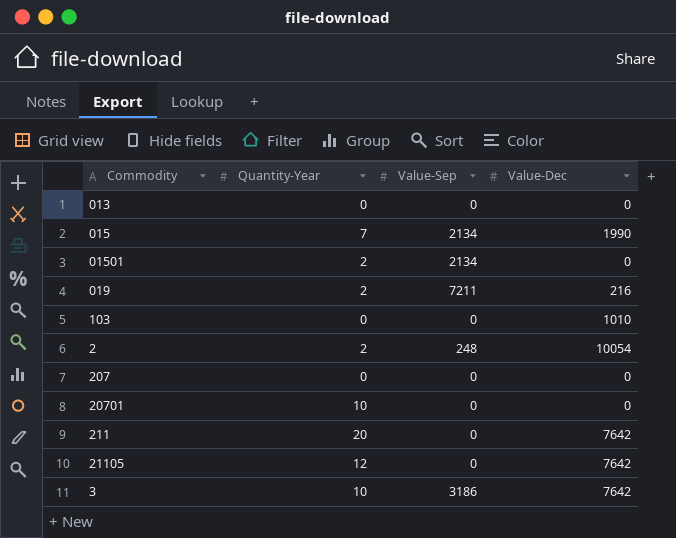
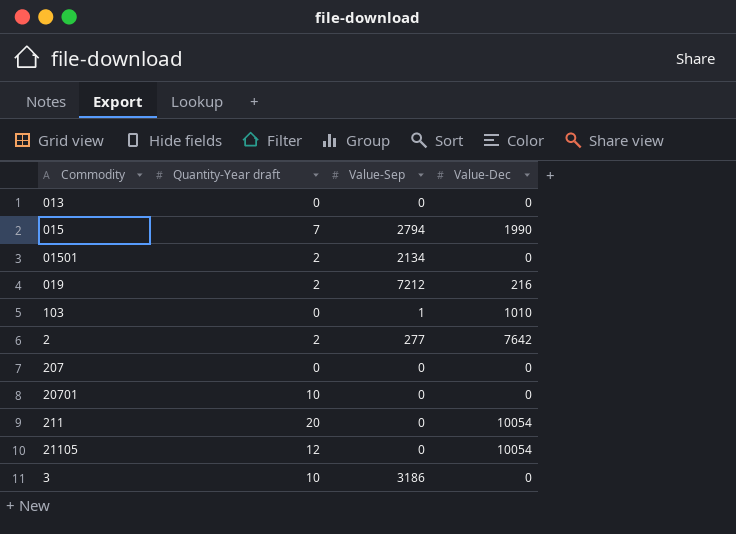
column name: Quantity-Year -> Quantity-Year draft
015 | Value-Sep: 2134 -> 2794
019 | Value-Sep: 7211 -> 7212
103 | Value-Sep: 0 -> 1
2 | Value-Sep: 248 -> 277
2 | Value-Dec: 10054 -> 7642
211 | Value-Dec: 7642 -> 10054
21105 | Value-Dec: 7642 -> 10054
3 | Value-Dec: 7642 -> 0

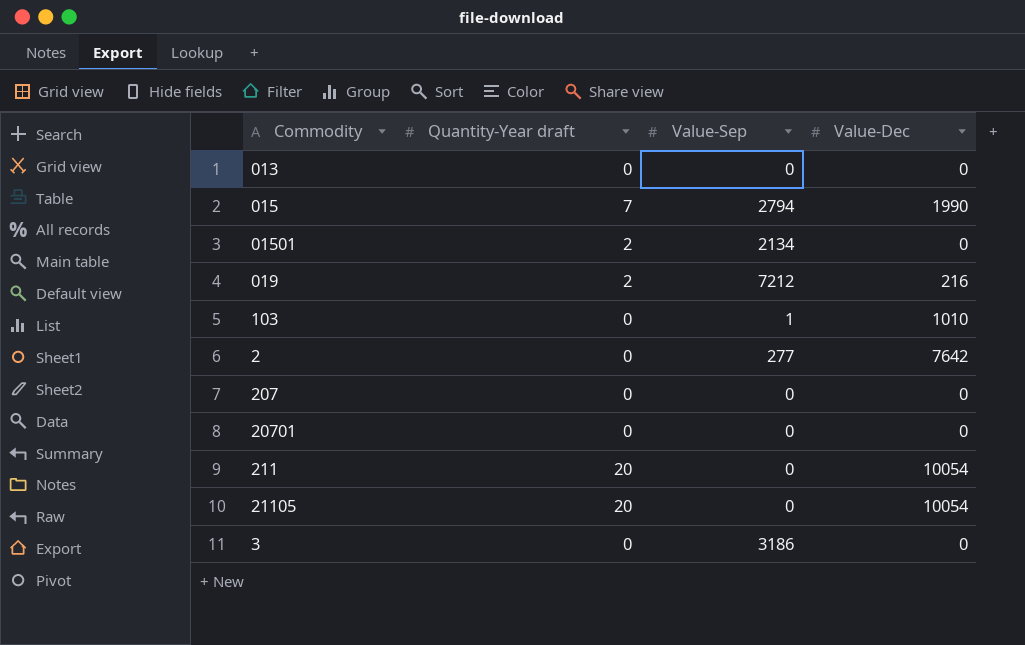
2 | Quantity-Year draft: 2 -> 0
20701 | Quantity-Year draft: 10 -> 0
21105 | Quantity-Year draft: 12 -> 20
3 | Quantity-Year draft: 10 -> 0

